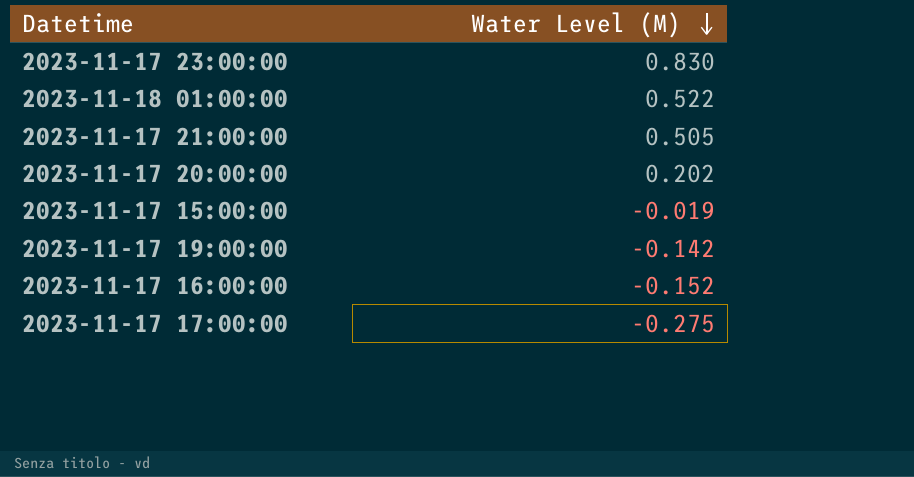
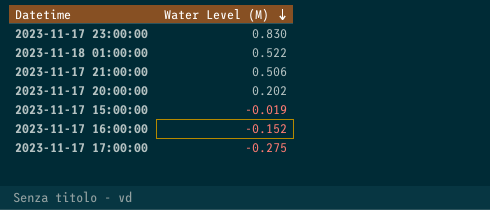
row 2023-11-17 19:00:00: -0.142 -> none
2023-11-17 21:00:00 | Water Level (M): 0.505 -> 0.506

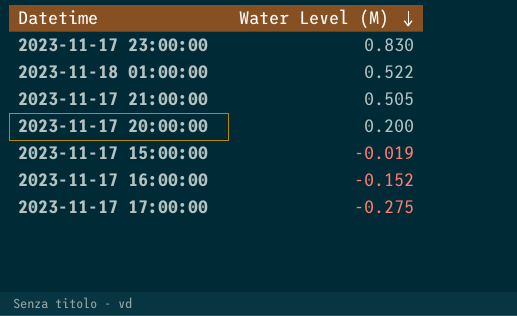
2023-11-17 21:00:00 | Water Level (M): 0.506 -> 0.505
2023-11-17 20:00:00 | Water Level (M): 0.202 -> 0.200

